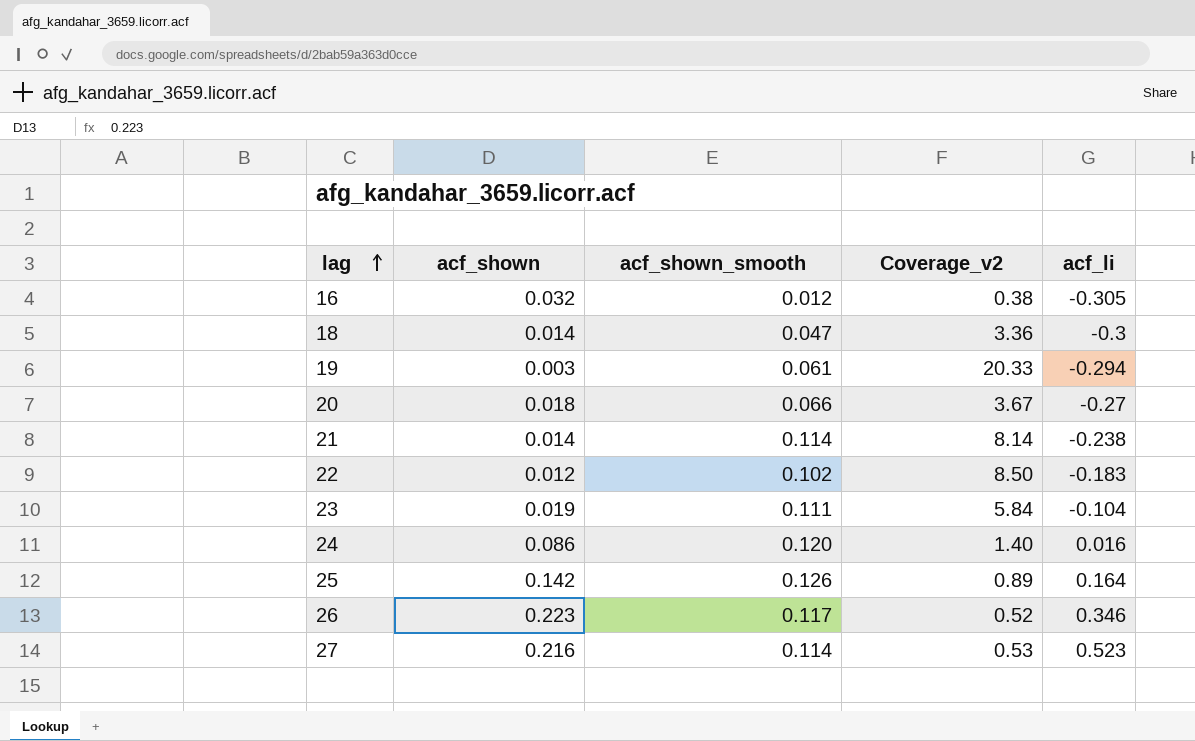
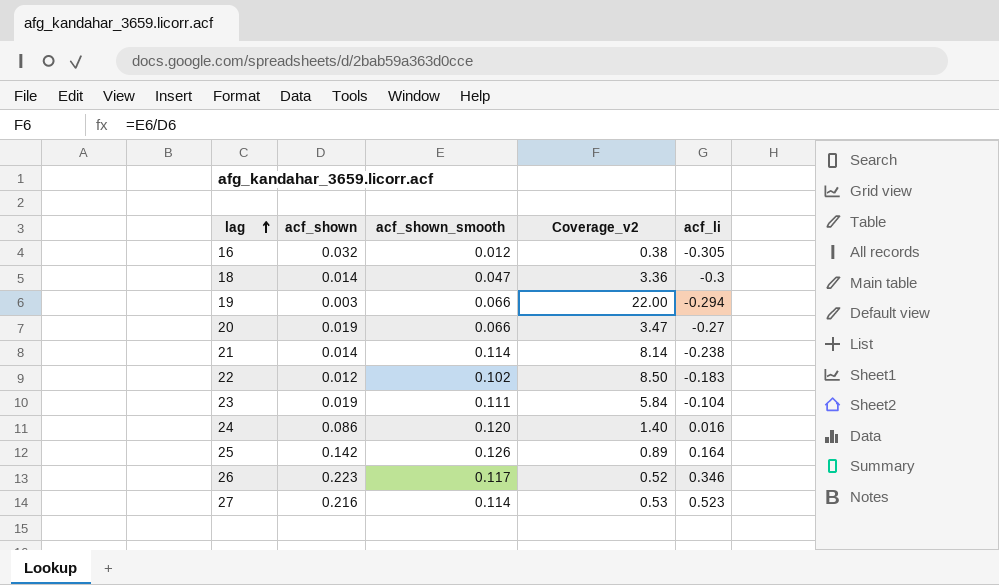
19 | acf_shown_smooth: 0.061 -> 0.066
19 | Coverage_v2: 20.33 -> 22.00
20 | acf_shown: 0.018 -> 0.019
20 | Coverage_v2: 3.67 -> 3.47

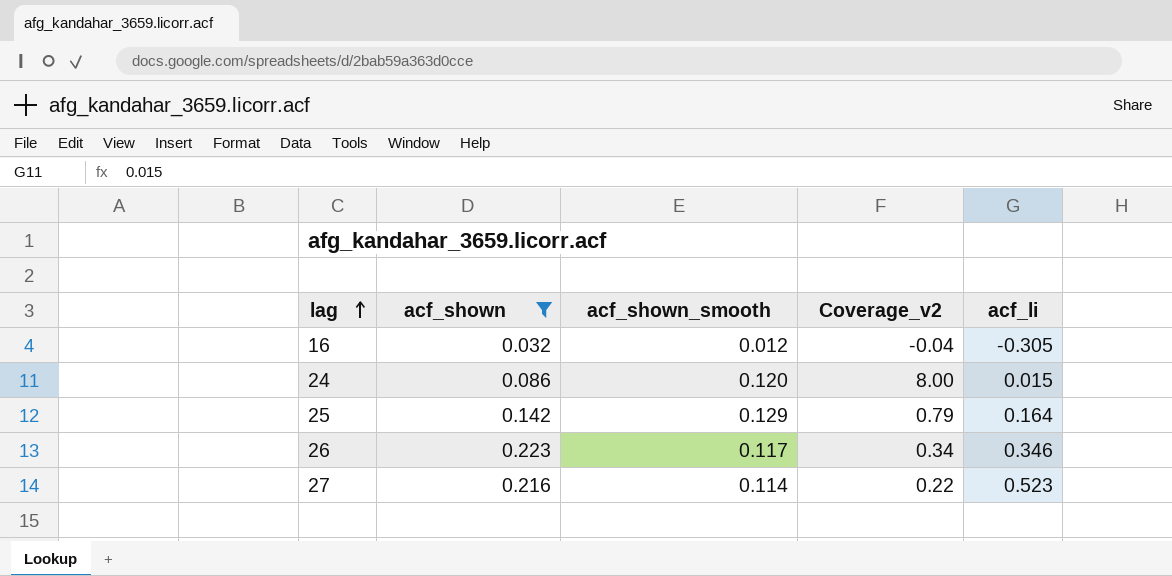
filter: none -> acf_shown >= 0.032
column Coverage_v2 | formula: [acf_shown_smooth] / [acf_shown] -> [acf_shown_smooth] / [acf_li]
24 | acf_li: 0.016 -> 0.015
25 | acf_shown_smooth: 0.126 -> 0.129

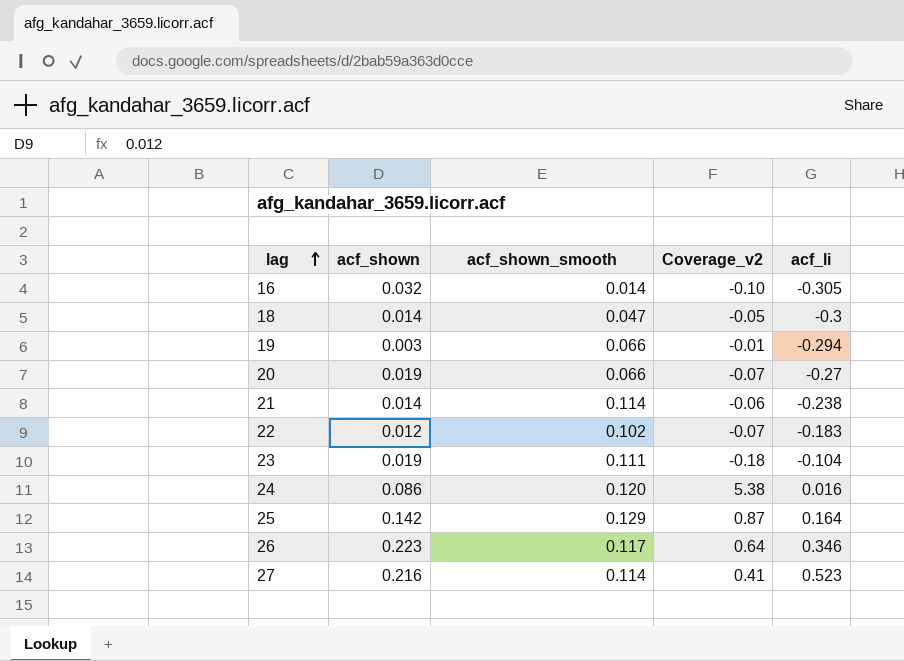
filter: acf_shown >= 0.032 -> none
column Coverage_v2 | formula: [acf_shown_smooth] / [acf_li] -> [acf_shown] / [acf_li]
16 | acf_shown_smooth: 0.012 -> 0.014
24 | acf_li: 0.015 -> 0.016

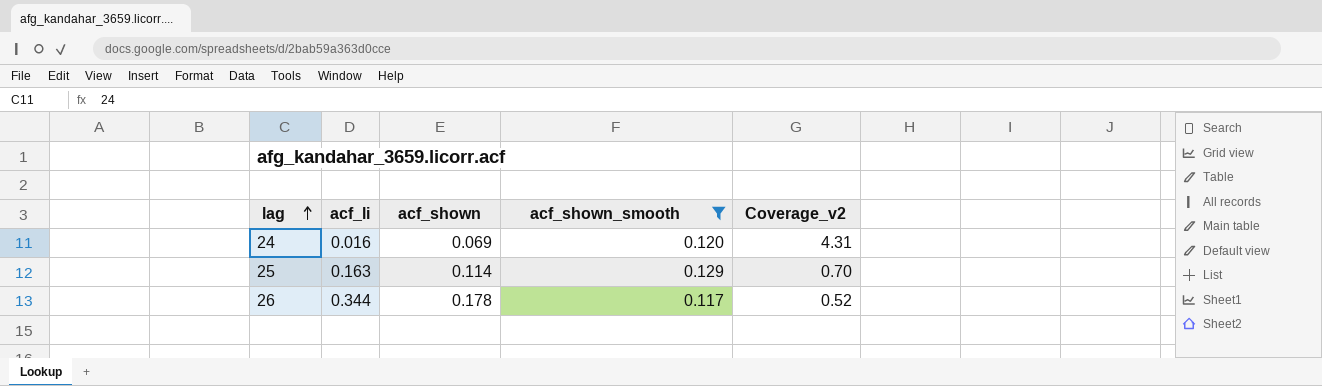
filter: none -> acf_shown_smooth >= 0.117
column acf_li | position: 5 -> 2
24 | acf_shown: 0.086 -> 0.069
24 | Coverage_v2: 5.38 -> 4.31
25 | acf_li: 0.164 -> 0.163
25 | acf_shown: 0.142 -> 0.114
25 | Coverage_v2: 0.87 -> 0.70
26 | acf_li: 0.346 -> 0.344
26 | acf_shown: 0.223 -> 0.178
26 | Coverage_v2: 0.64 -> 0.52

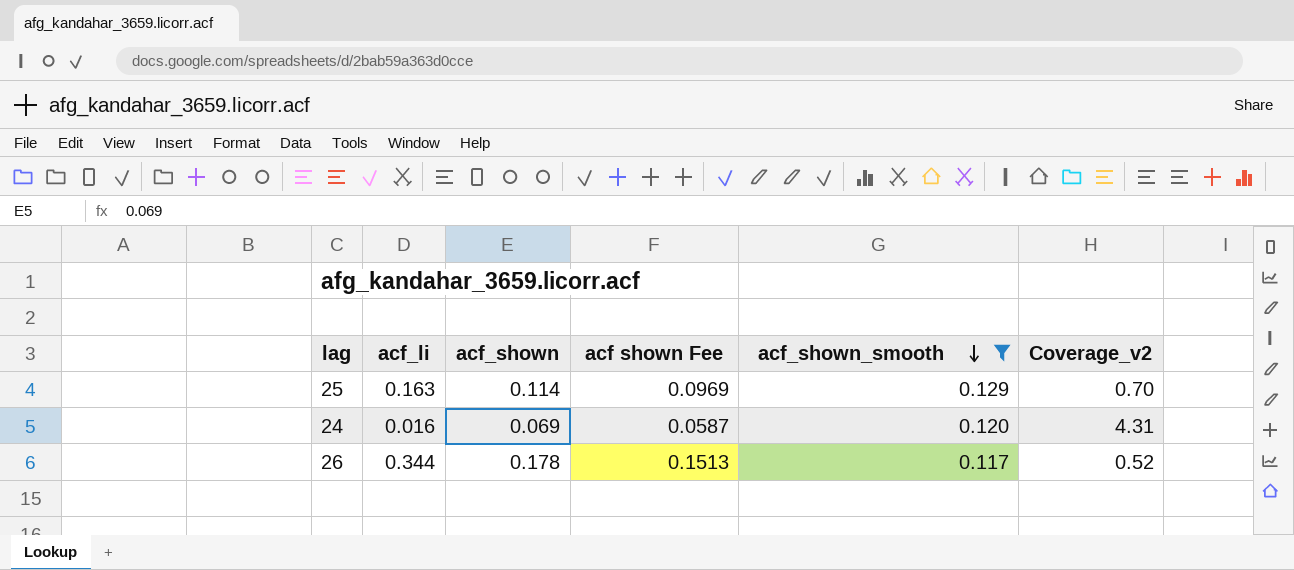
row order: lag ascending -> acf_shown_smooth descending
column acf shown Fee | formula: none -> [acf_shown] * 0.85

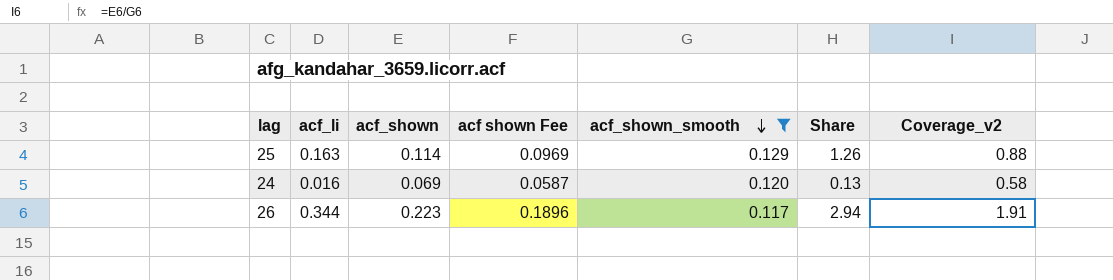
column Share | formula: none -> [acf_li] / [acf_shown_smooth]
column Coverage_v2 | formula: [acf_shown] / [acf_li] -> [acf_shown] / [acf_shown_smooth]
26 | acf_shown: 0.178 -> 0.223
26 | acf shown Fee: 0.1513 -> 0.1896

